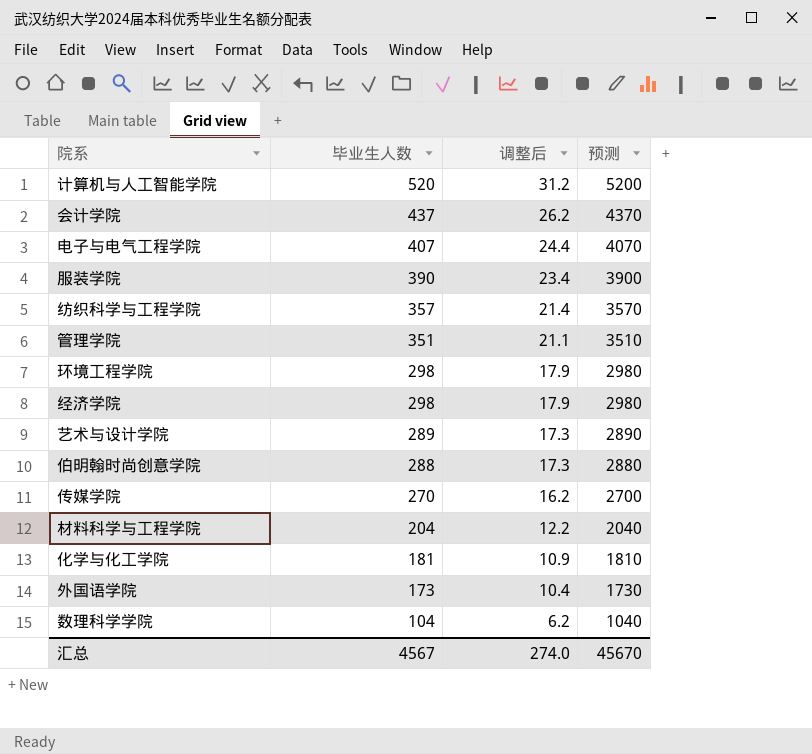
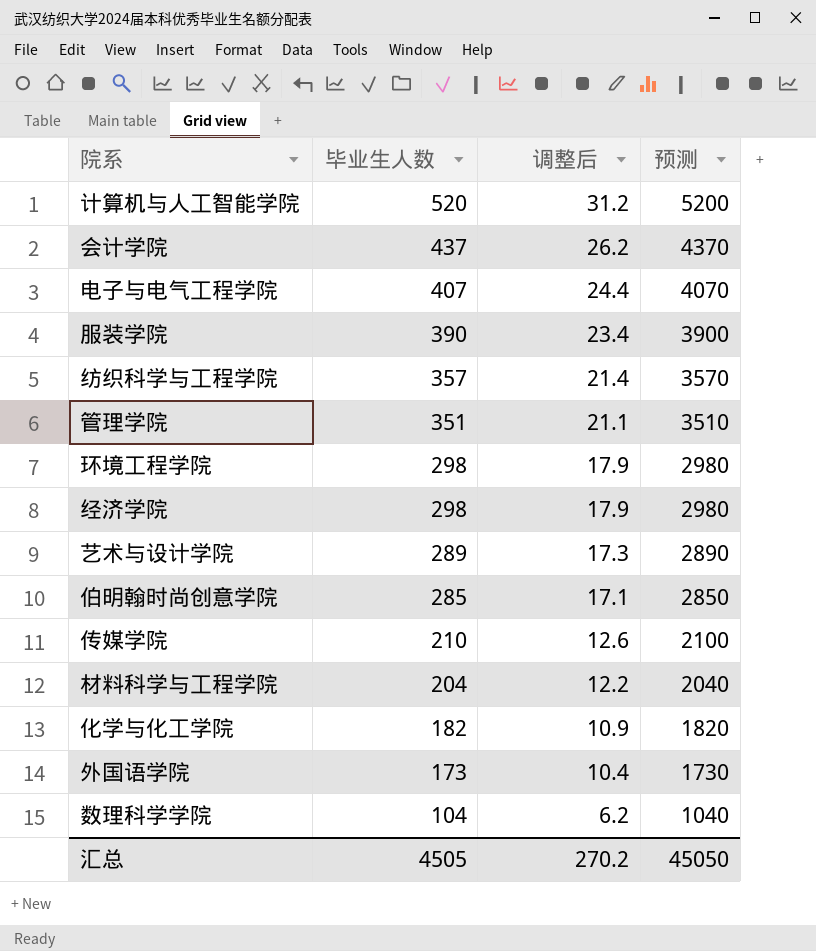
伯明翰时尚创意学院 | 毕业生人数: 288 -> 285
伯明翰时尚创意学院 | 调整后: 17.3 -> 17.1
伯明翰时尚创意学院 | 预测: 2880 -> 2850
传媒学院 | 毕业生人数: 270 -> 210
传媒学院 | 调整后: 16.2 -> 12.6
传媒学院 | 预测: 2700 -> 2100
化学与化工学院 | 毕业生人数: 181 -> 182
化学与化工学院 | 预测: 1810 -> 1820
汇总 | 毕业生人数: 4567 -> 4505
汇总 | 调整后: 274.0 -> 270.2
汇总 | 预测: 45670 -> 45050

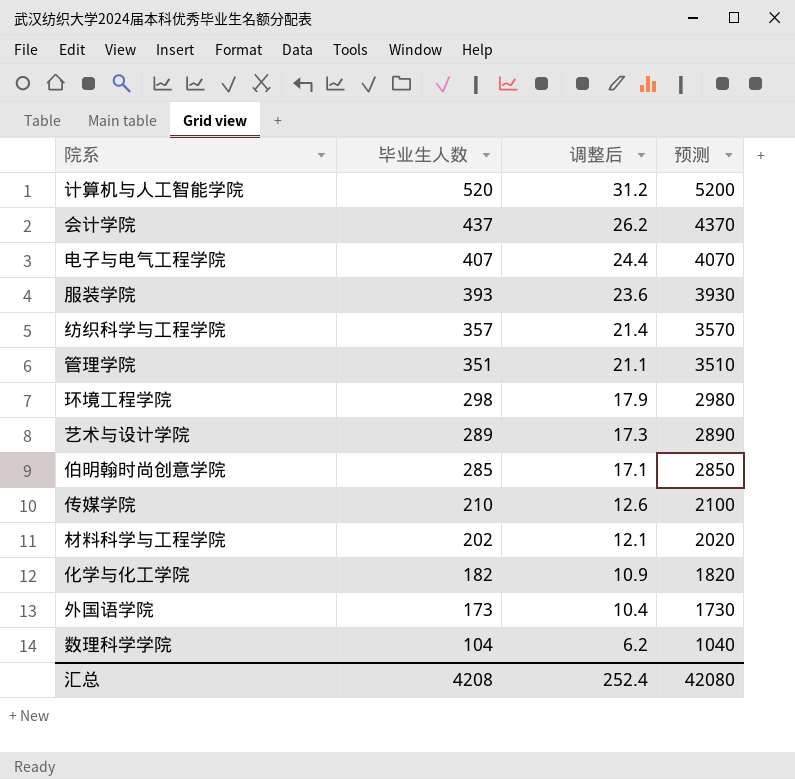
row 经济学院: 298 | 17.9 | 2980 -> none
服装学院 | 毕业生人数: 390 -> 393
服装学院 | 调整后: 23.4 -> 23.6
服装学院 | 预测: 3900 -> 3930
材料科学与工程学院 | 毕业生人数: 204 -> 202
材料科学与工程学院 | 调整后: 12.2 -> 12.1
材料科学与工程学院 | 预测: 2040 -> 2020
汇总 | 毕业生人数: 4505 -> 4208
汇总 | 调整后: 270.2 -> 252.4
汇总 | 预测: 45050 -> 42080

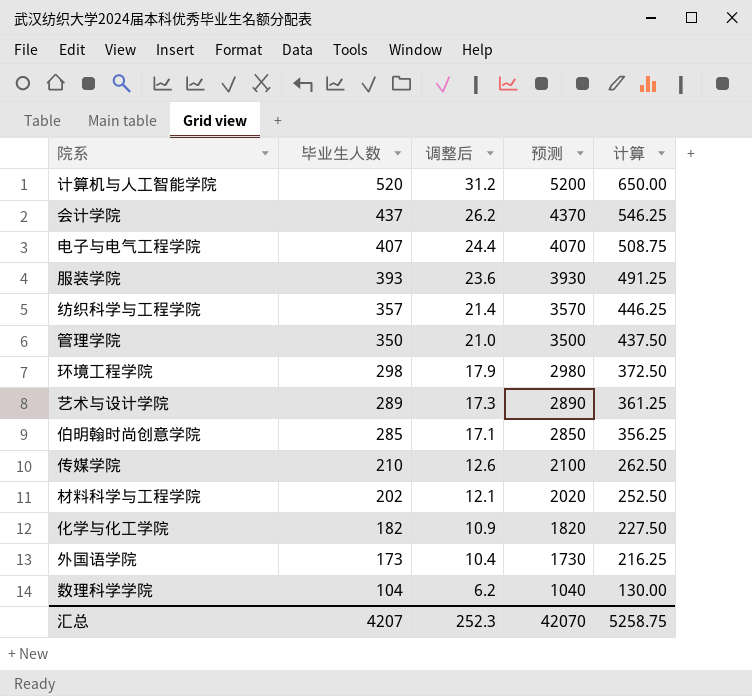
column 计算 | formula: none -> [毕业生人数] * 1.25
管理学院 | 毕业生人数: 351 -> 350
管理学院 | 调整后: 21.1 -> 21.0
管理学院 | 预测: 3510 -> 3500
汇总 | 毕业生人数: 4208 -> 4207
汇总 | 调整后: 252.4 -> 252.3
汇总 | 预测: 42080 -> 42070

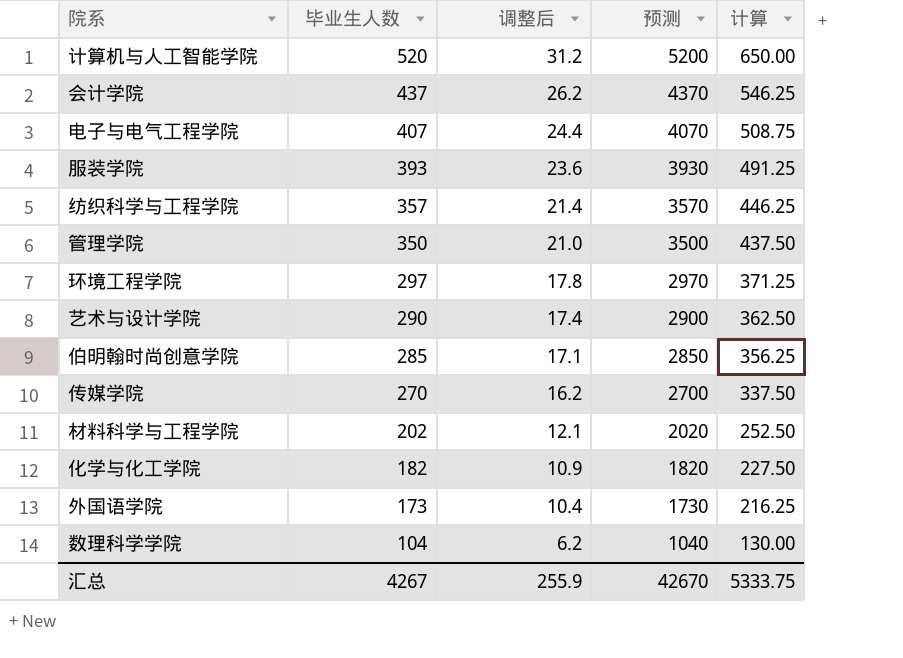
环境工程学院 | 毕业生人数: 298 -> 297
环境工程学院 | 调整后: 17.9 -> 17.8
环境工程学院 | 预测: 2980 -> 2970
环境工程学院 | 计算: 372.50 -> 371.25
艺术与设计学院 | 毕业生人数: 289 -> 290
艺术与设计学院 | 调整后: 17.3 -> 17.4
艺术与设计学院 | 预测: 2890 -> 2900
艺术与设计学院 | 计算: 361.25 -> 362.50
传媒学院 | 毕业生人数: 210 -> 270
传媒学院 | 调整后: 12.6 -> 16.2
传媒学院 | 预测: 2100 -> 2700
传媒学院 | 计算: 262.50 -> 337.50
汇总 | 毕业生人数: 4207 -> 4267
汇总 | 调整后: 252.3 -> 255.9
汇总 | 预测: 42070 -> 42670
汇总 | 计算: 5258.75 -> 5333.75

